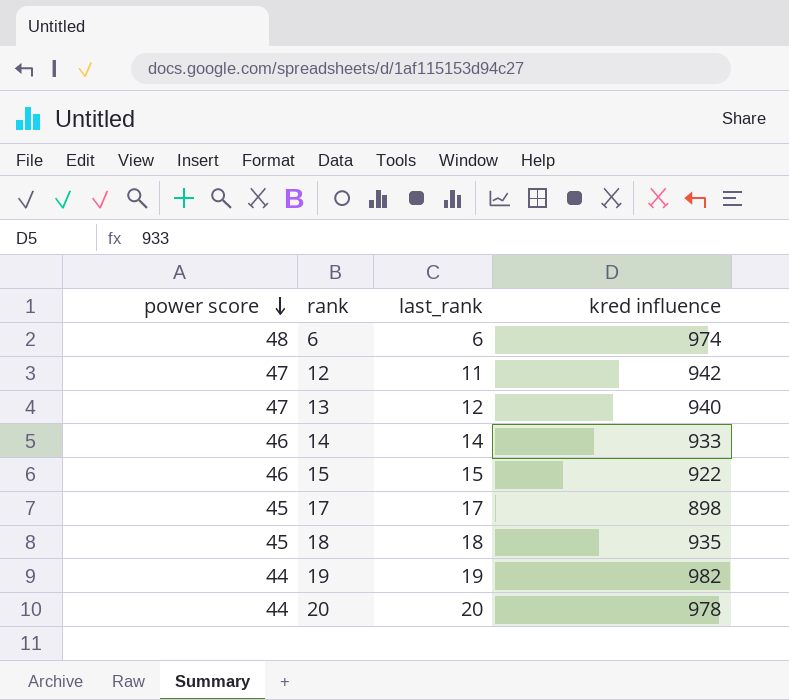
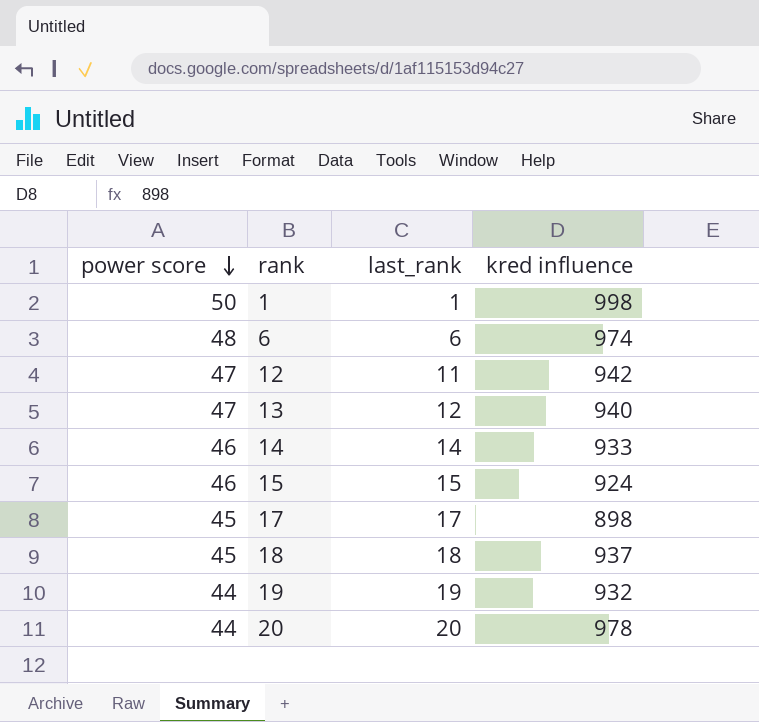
row 1: none -> 50 | 1 | 998
15 | kred influence: 922 -> 924
18 | kred influence: 935 -> 937
19 | kred influence: 982 -> 932

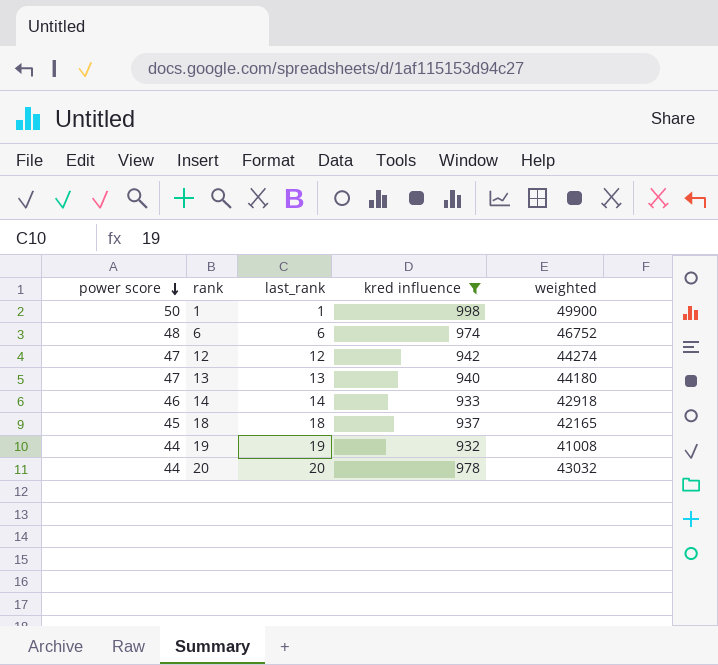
filter: none -> kred influence >= 932
column weighted | formula: none -> [power score] * [kred influence]
12 | last_rank: 11 -> 12
13 | last_rank: 12 -> 13

